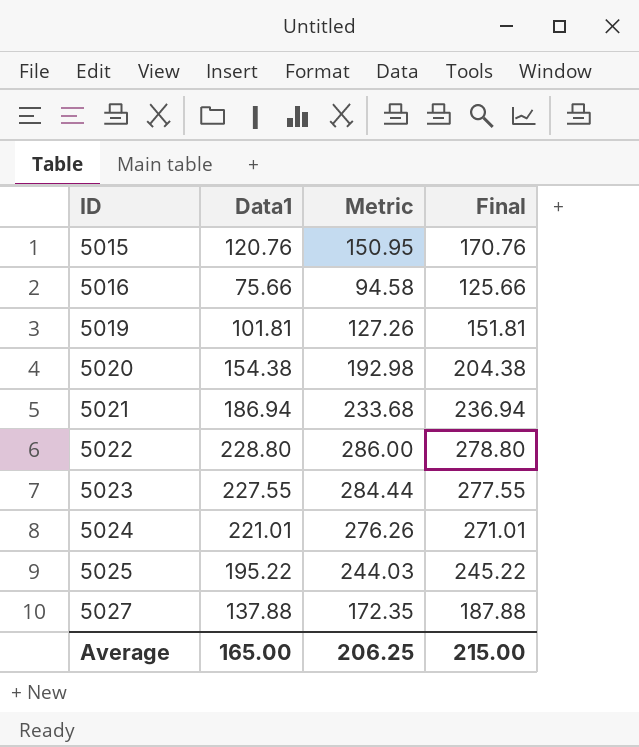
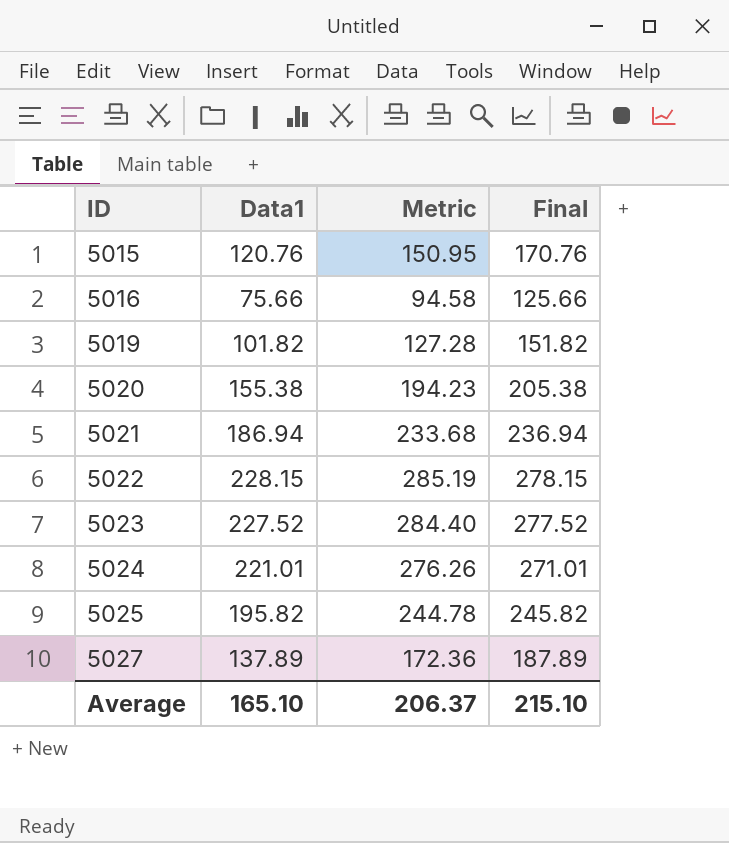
5019 | Data1: 101.81 -> 101.82
5019 | Metric: 127.26 -> 127.28
5019 | Final: 151.81 -> 151.82
5020 | Data1: 154.38 -> 155.38
5020 | Metric: 192.98 -> 194.23
5020 | Final: 204.38 -> 205.38
5022 | Data1: 228.80 -> 228.15
5022 | Metric: 286.00 -> 285.19
5022 | Final: 278.80 -> 278.15
5023 | Data1: 227.55 -> 227.52
5023 | Metric: 284.44 -> 284.40
5023 | Final: 277.55 -> 277.52
5025 | Data1: 195.22 -> 195.82
5025 | Metric: 244.03 -> 244.78
5025 | Final: 245.22 -> 245.82
5027 | Data1: 137.88 -> 137.89
5027 | Metric: 172.35 -> 172.36
5027 | Final: 187.88 -> 187.89
Average | Data1: 165.00 -> 165.10
Average | Metric: 206.25 -> 206.37
Average | Final: 215.00 -> 215.10

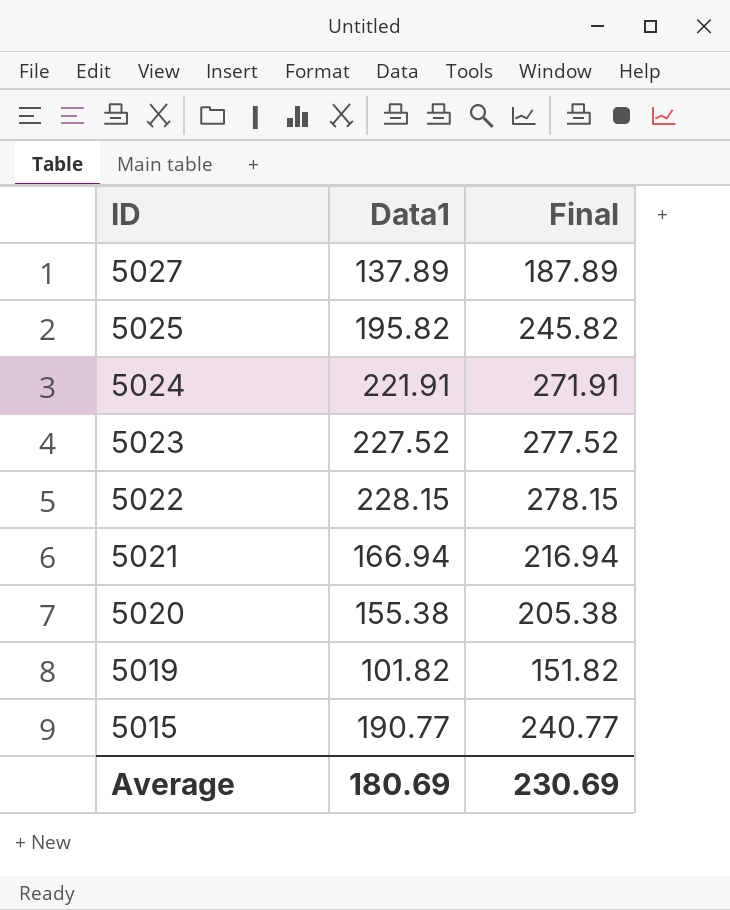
row order: ID ascending -> ID descending
column Metric | formula: [Data1] * 1.25 -> none
row 5016: 75.66 | 94.58 | 125.66 -> none
5024 | Data1: 221.01 -> 221.91
5024 | Final: 271.01 -> 271.91
5021 | Data1: 186.94 -> 166.94
5021 | Final: 236.94 -> 216.94
5015 | Data1: 120.76 -> 190.77
5015 | Final: 170.76 -> 240.77
Average | Data1: 165.10 -> 180.69
Average | Final: 215.10 -> 230.69

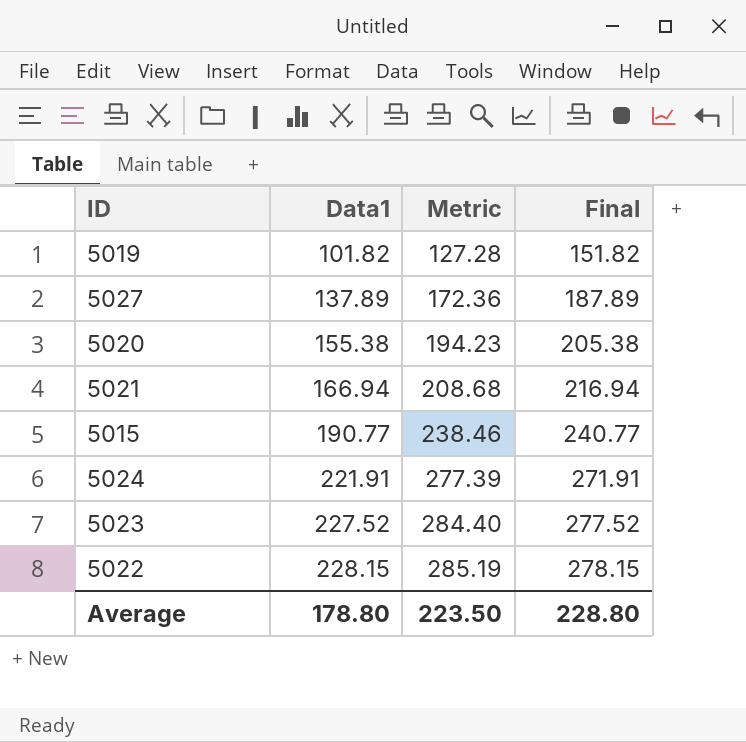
row order: ID descending -> Data1 ascending
column Metric | formula: none -> [Data1] * 1.25
row 5025: 195.82 | 245.82 -> none
Average | Data1: 180.69 -> 178.80
Average | Final: 230.69 -> 228.80

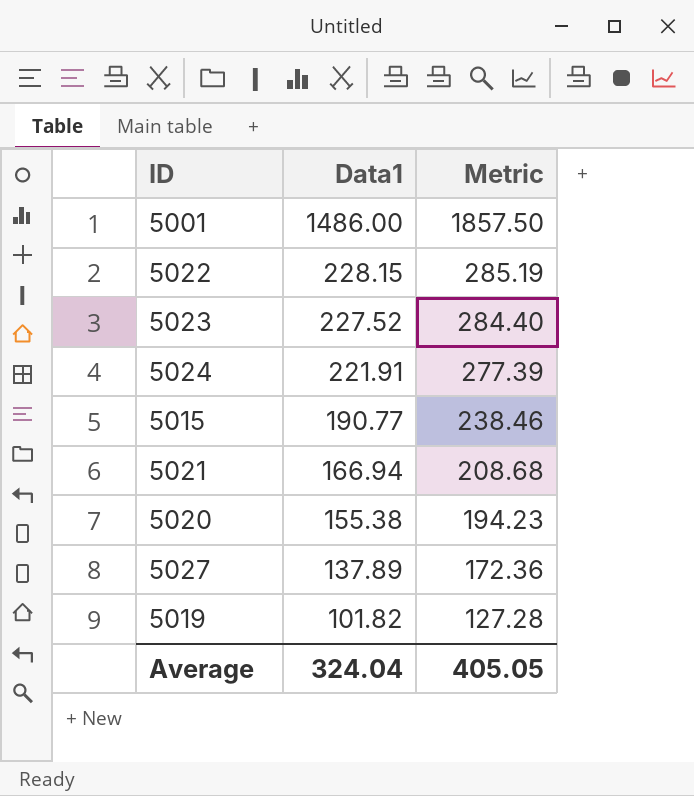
row order: Data1 ascending -> Data1 descending
column Final | formula: [Data1] + 50 -> none
row 5001: none -> 1486.00 | 1857.50
Average | Data1: 178.80 -> 324.04
Average | Metric: 223.50 -> 405.05

